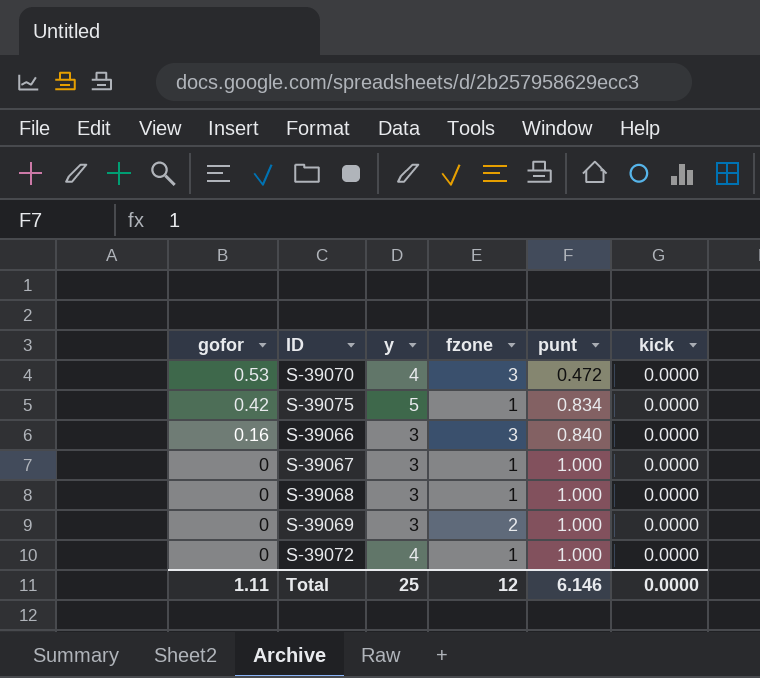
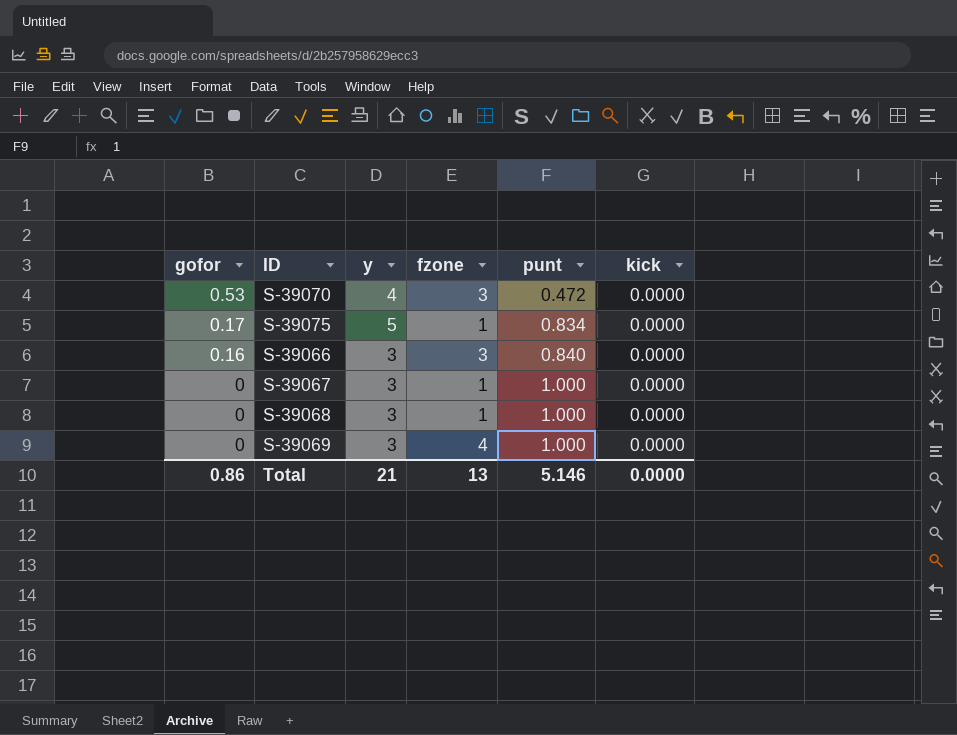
row S-39072: 0 | 4 | 1 | 1.000 | 0.0000 -> none
S-39075 | gofor: 0.42 -> 0.17
S-39069 | fzone: 2 -> 4
Total | gofor: 1.11 -> 0.86
Total | y: 25 -> 21
Total | fzone: 12 -> 13
Total | punt: 6.146 -> 5.146

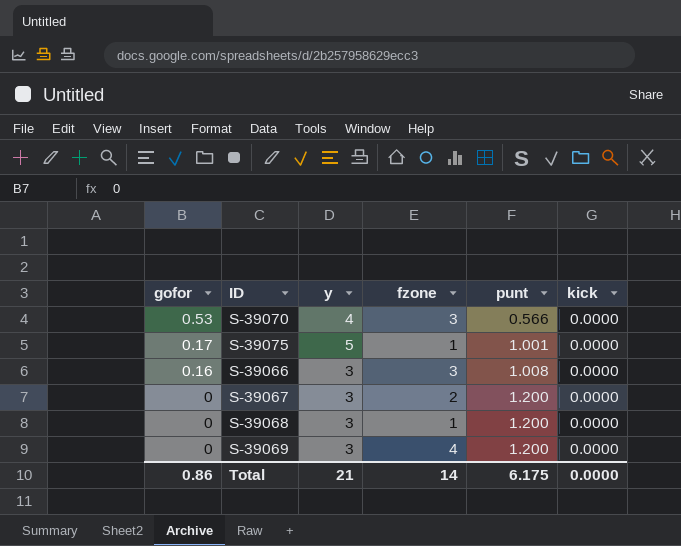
S-39070 | punt: 0.472 -> 0.566
S-39075 | punt: 0.834 -> 1.001
S-39066 | punt: 0.840 -> 1.008
S-39067 | fzone: 1 -> 2
S-39067 | punt: 1.000 -> 1.200
S-39068 | punt: 1.000 -> 1.200
S-39069 | punt: 1.000 -> 1.200
Total | fzone: 13 -> 14
Total | punt: 5.146 -> 6.175

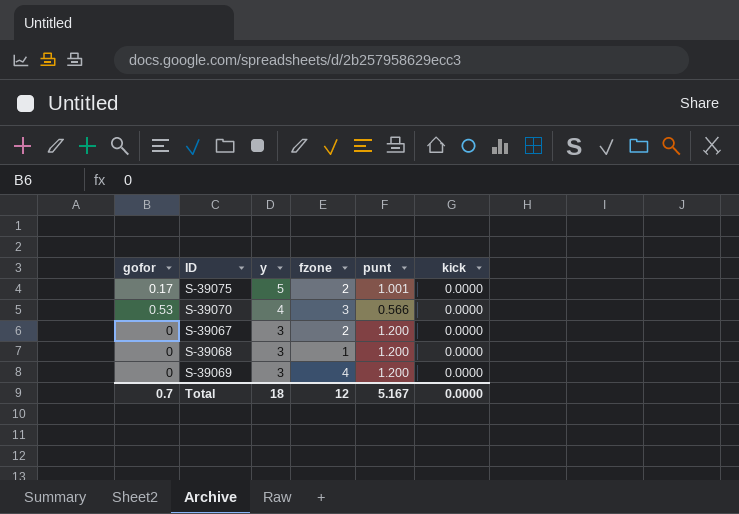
row order: gofor descending -> y descending
row S-39066: 0.16 | 3 | 3 | 1.008 | 0.0000 -> none
S-39075 | fzone: 1 -> 2
Total | gofor: 0.86 -> 0.7
Total | y: 21 -> 18
Total | fzone: 14 -> 12
Total | punt: 6.175 -> 5.167

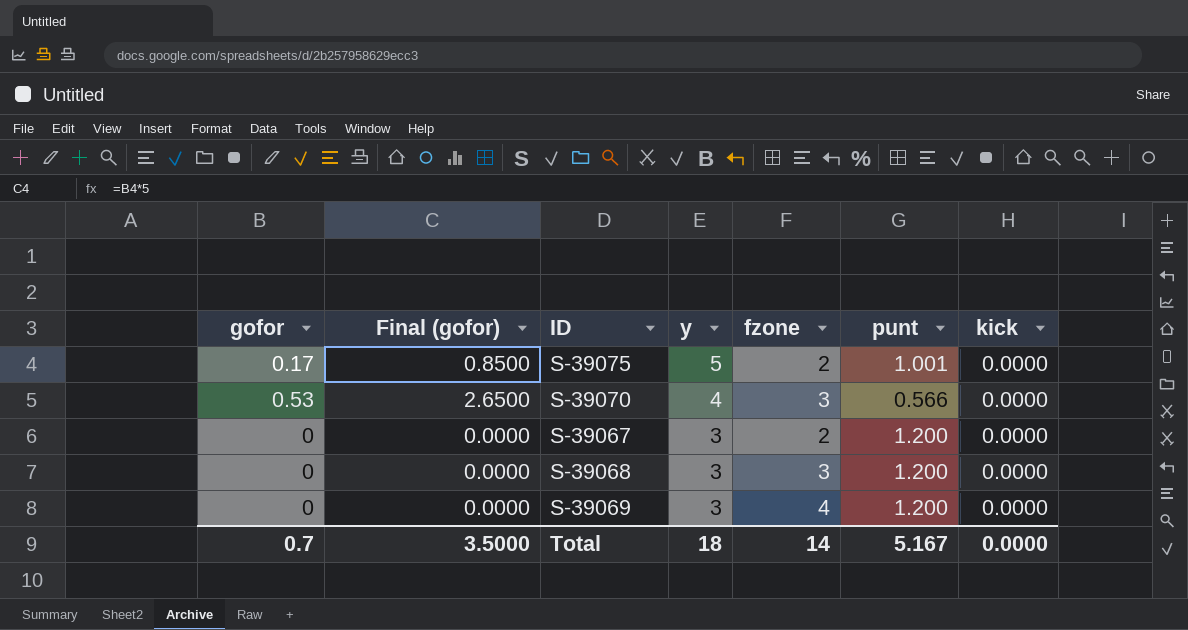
column Final (gofor) | formula: none -> [gofor] * 5
S-39068 | fzone: 1 -> 3
Total | fzone: 12 -> 14

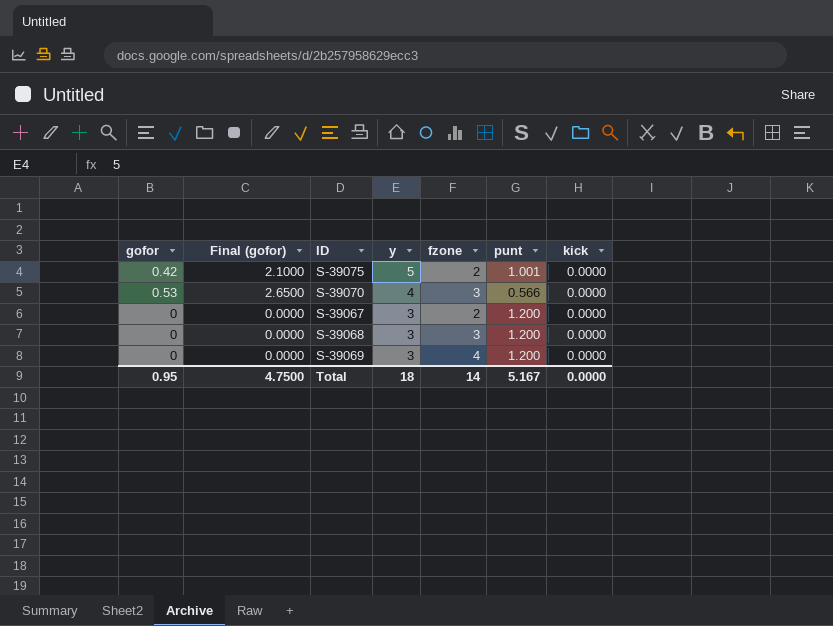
S-39075 | gofor: 0.17 -> 0.42
S-39075 | Final (gofor): 0.8500 -> 2.1000
Total | gofor: 0.7 -> 0.95
Total | Final (gofor): 3.5000 -> 4.7500

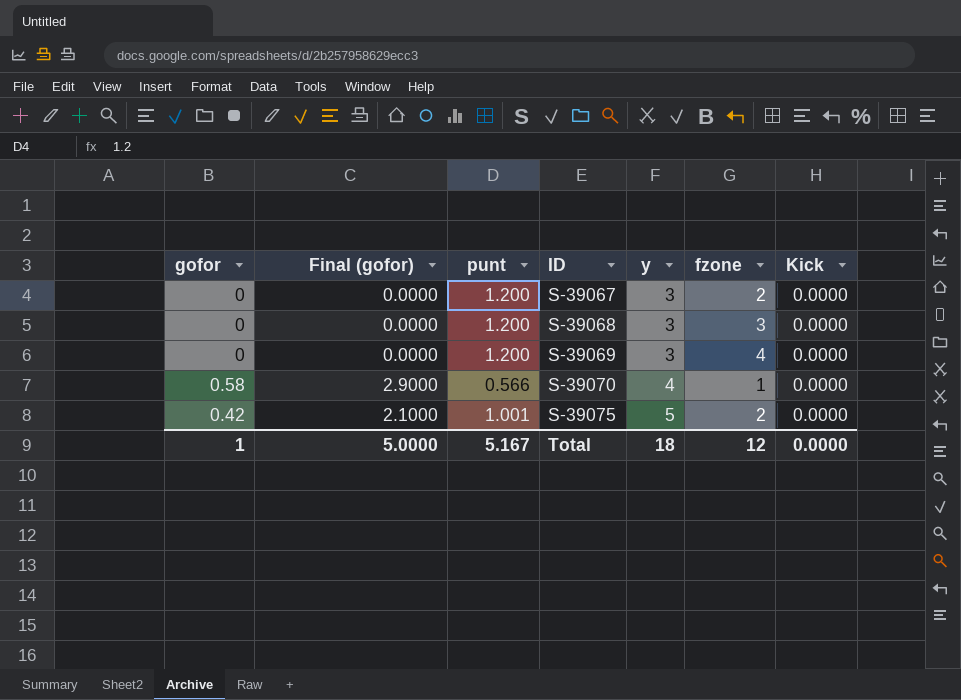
row order: y descending -> ID ascending
column punt | position: 6 -> 3
column name: kick -> Kick
S-39070 | gofor: 0.53 -> 0.58
S-39070 | Final (gofor): 2.6500 -> 2.9000
S-39070 | fzone: 3 -> 1
Total | gofor: 0.95 -> 1
Total | Final (gofor): 4.7500 -> 5.0000
Total | fzone: 14 -> 12

